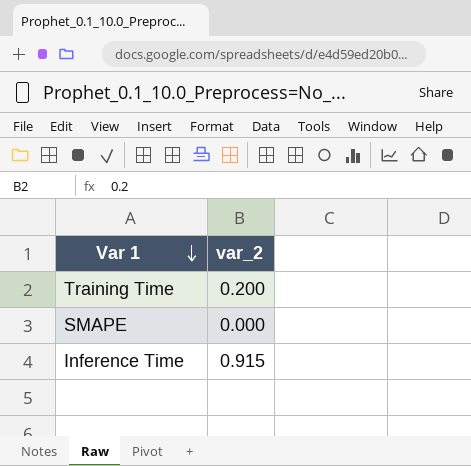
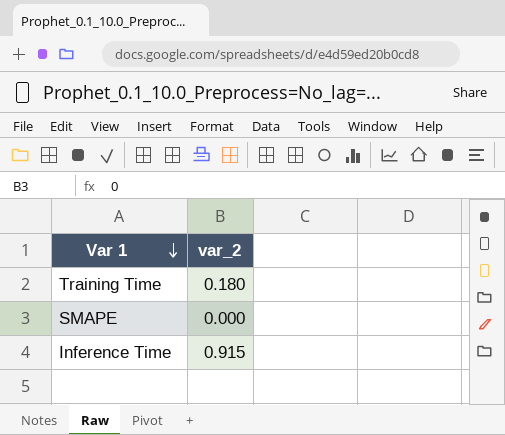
Training Time | var_2: 0.200 -> 0.180

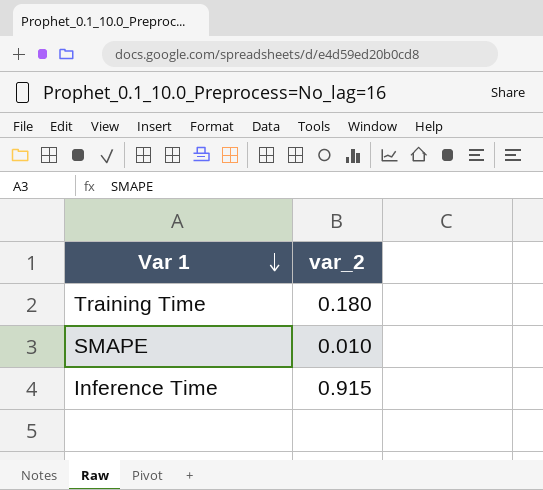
SMAPE | var_2: 0.000 -> 0.010

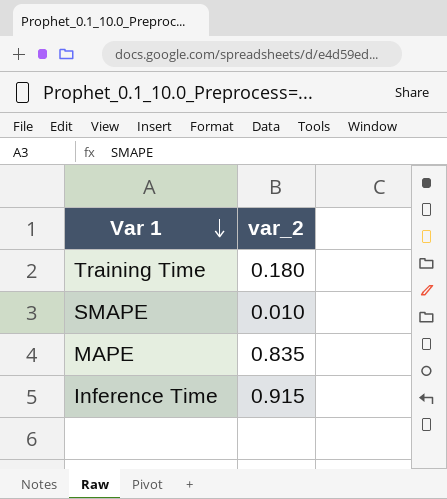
row MAPE: none -> 0.835

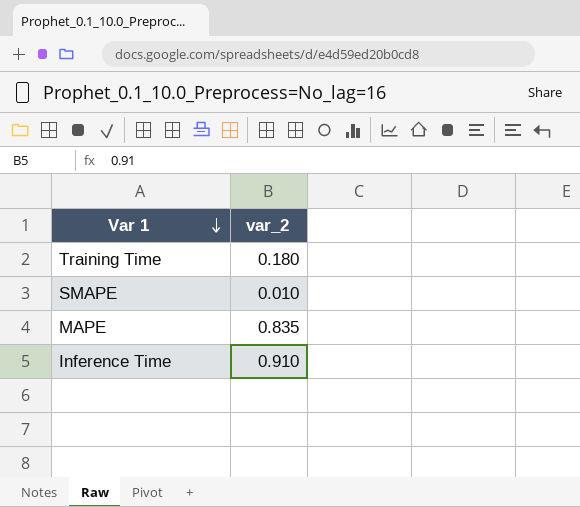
Inference Time | var_2: 0.915 -> 0.910

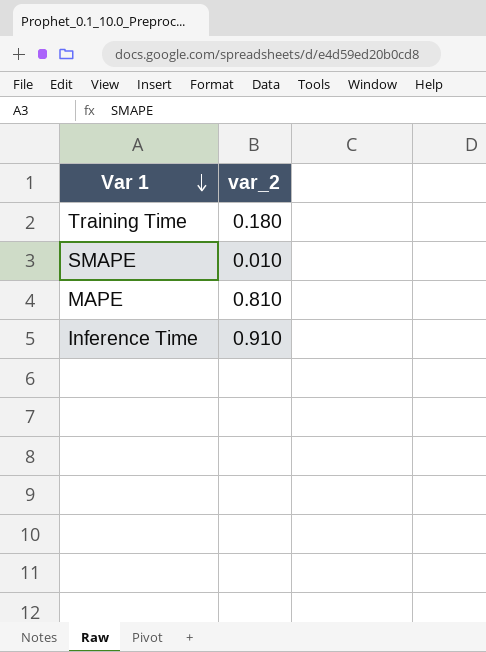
MAPE | var_2: 0.835 -> 0.810

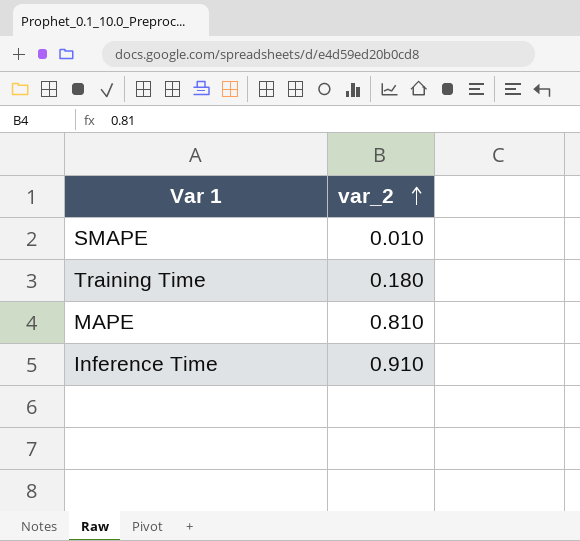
row order: Var 1 descending -> var_2 ascending

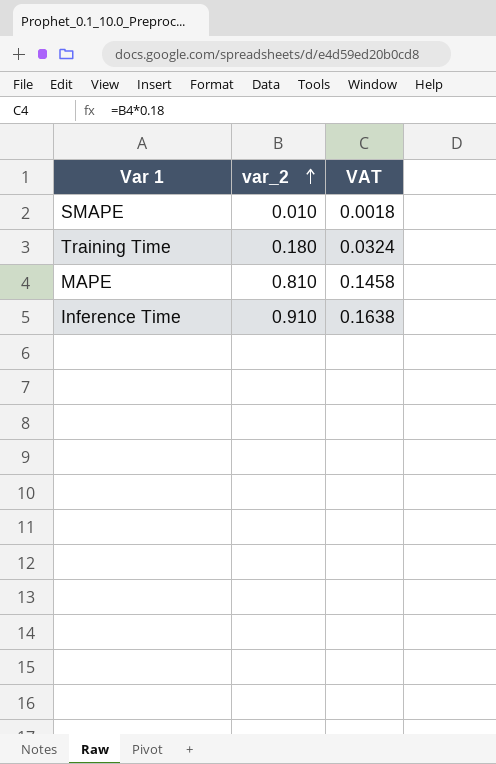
column VAT | formula: none -> [var_2] * 0.18

